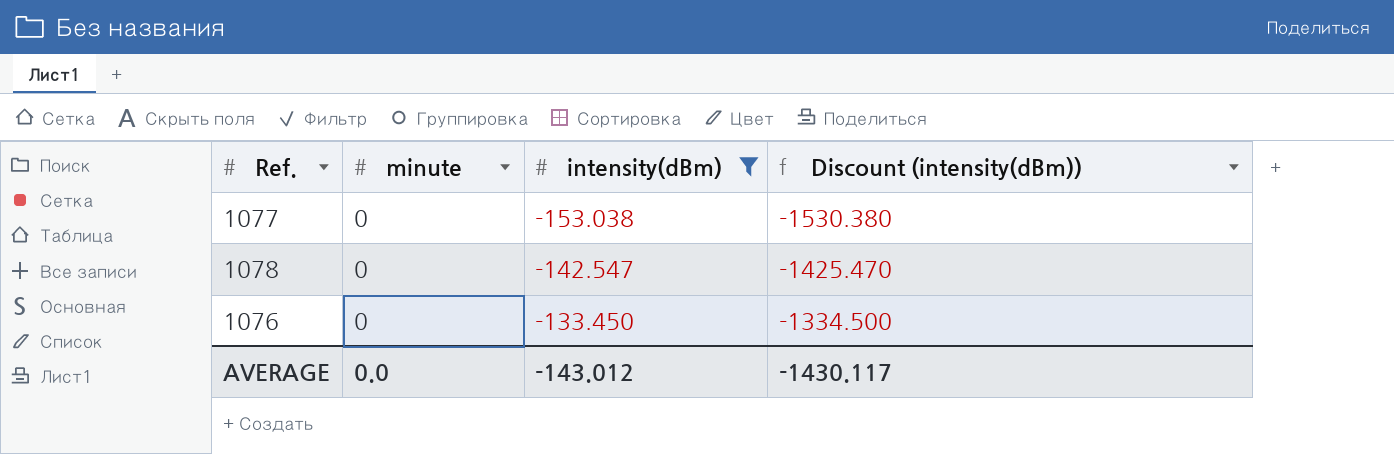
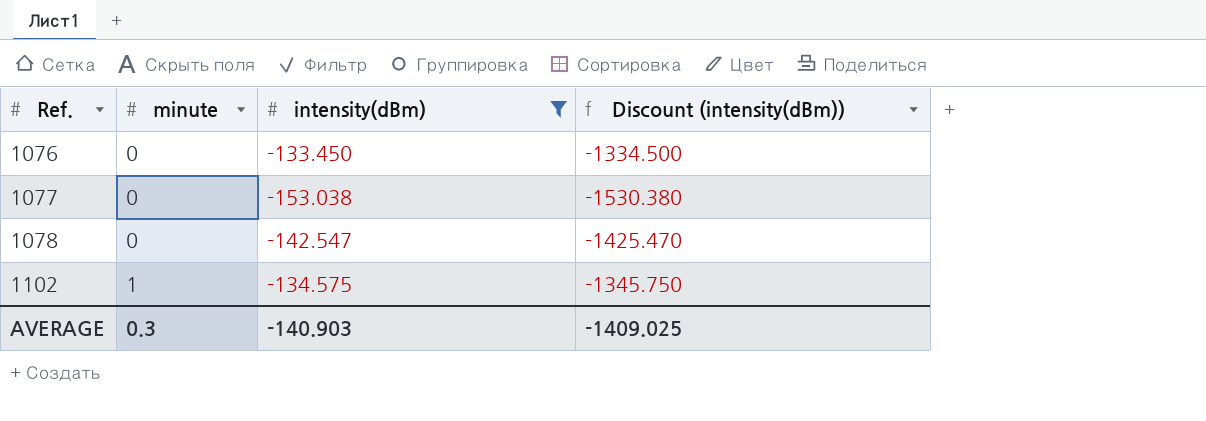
row order: intensity(dBm) ascending -> Ref. ascending
row 1102: none -> 1 | -134.575 | -1345.750
AVERAGE | minute: 0.0 -> 0.3
AVERAGE | intensity(dBm): -143.012 -> -140.903
AVERAGE | Discount (intensity(dBm)): -1430.117 -> -1409.025

